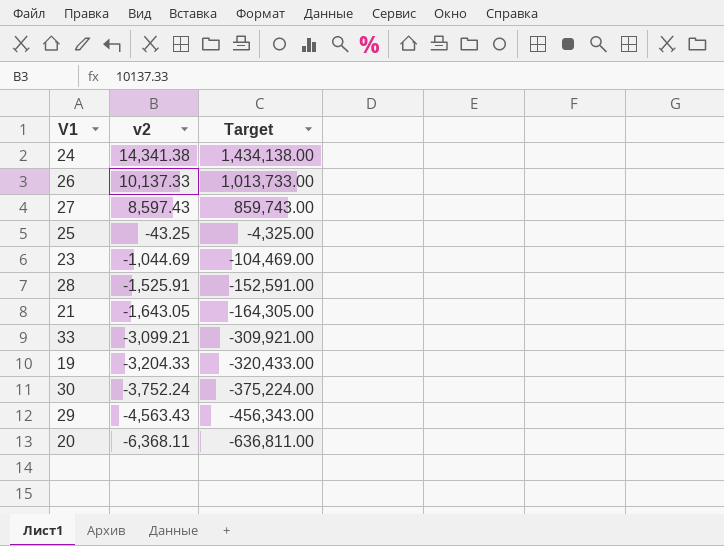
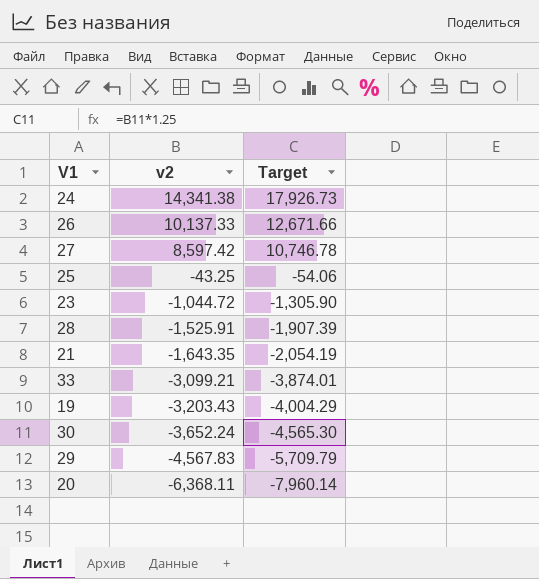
column Target | formula: [v2] * 100 -> [v2] * 1.25
27 | v2: 8,597.43 -> 8,597.42
23 | v2: -1,044.69 -> -1,044.72
21 | v2: -1,643.05 -> -1,643.35
19 | v2: -3,204.33 -> -3,203.43
30 | v2: -3,752.24 -> -3,652.24
29 | v2: -4,563.43 -> -4,567.83

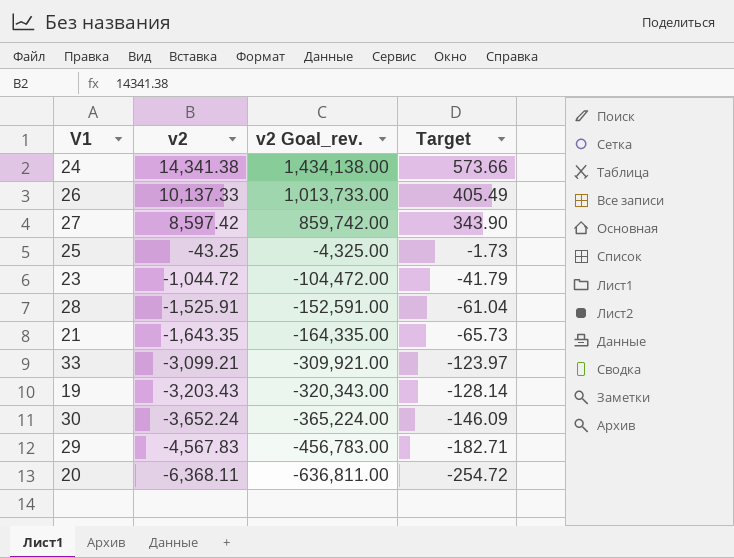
column v2 Goal_rev. | formula: none -> [v2] * 100
column Target | formula: [v2] * 1.25 -> [v2] * 0.04

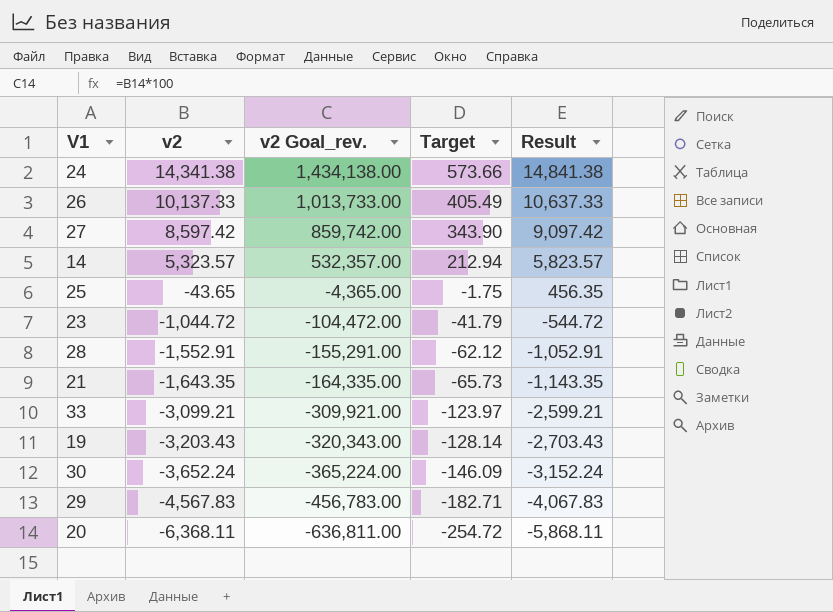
column Result | formula: none -> [v2] + 500
row 14: none -> 5,323.57 | 532,357.00 | 212.94 | 5,823.57
25 | v2: -43.25 -> -43.65
25 | v2 Goal_rev.: -4,325.00 -> -4,365.00
25 | Target: -1.73 -> -1.75
28 | v2: -1,525.91 -> -1,552.91
28 | v2 Goal_rev.: -152,591.00 -> -155,291.00
28 | Target: -61.04 -> -62.12

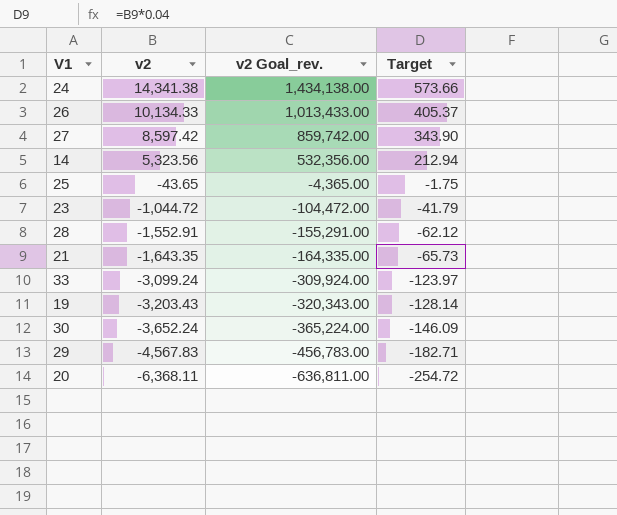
column Result | formula: [v2] + 500 -> none
26 | v2: 10,137.33 -> 10,134.33
26 | v2 Goal_rev.: 1,013,733.00 -> 1,013,433.00
26 | Target: 405.49 -> 405.37
14 | v2: 5,323.57 -> 5,323.56
14 | v2 Goal_rev.: 532,357.00 -> 532,356.00
33 | v2: -3,099.21 -> -3,099.24
33 | v2 Goal_rev.: -309,921.00 -> -309,924.00

